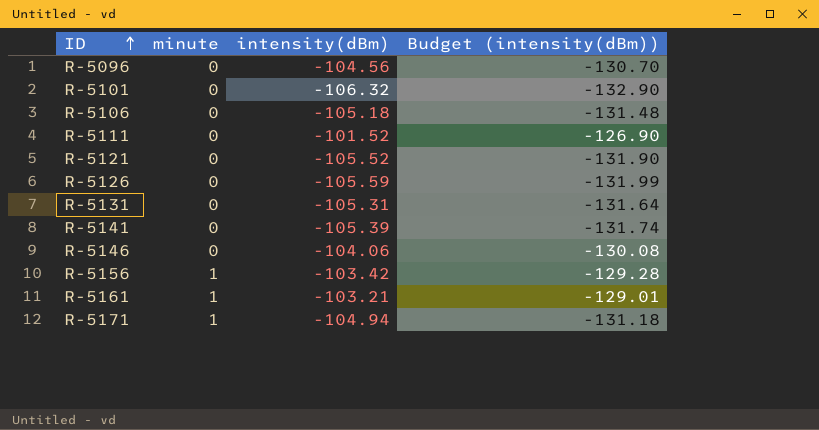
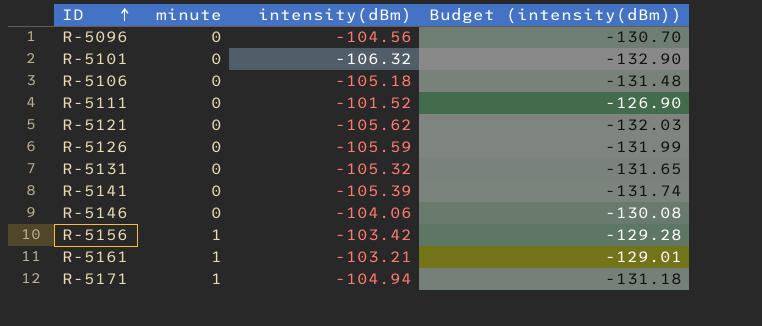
R-5121 | intensity(dBm): -105.52 -> -105.62
R-5121 | Budget (intensity(dBm)): -131.90 -> -132.03
R-5131 | intensity(dBm): -105.31 -> -105.32
R-5131 | Budget (intensity(dBm)): -131.64 -> -131.65

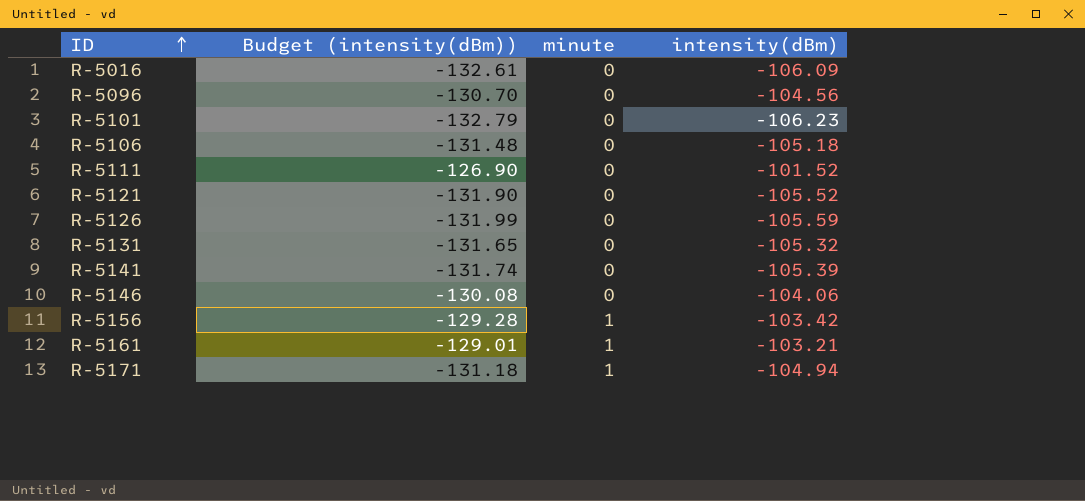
column Budget (intensity(dBm)) | position: 4 -> 2
row R-5016: none -> -132.61 | 0 | -106.09
R-5101 | Budget (intensity(dBm)): -132.90 -> -132.79
R-5101 | intensity(dBm): -106.32 -> -106.23
R-5121 | Budget (intensity(dBm)): -132.03 -> -131.90
R-5121 | intensity(dBm): -105.62 -> -105.52

